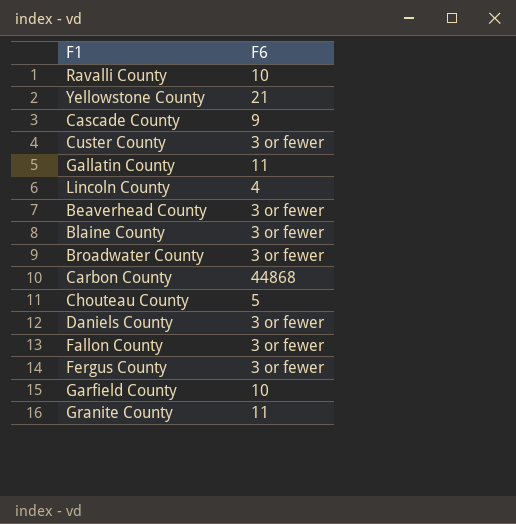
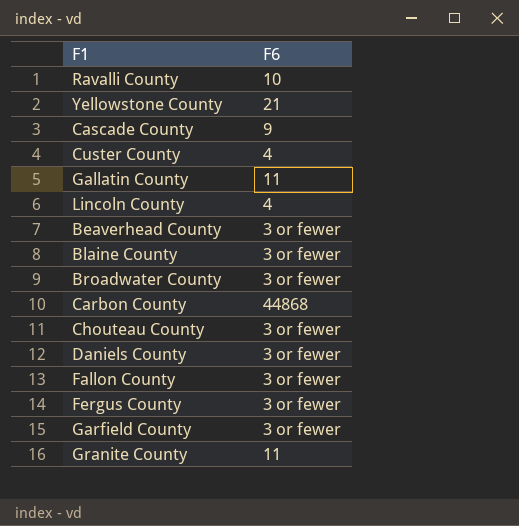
Custer County | F6: 3 or fewer -> 4
Chouteau County | F6: 5 -> 3 or fewer
Garfield County | F6: 10 -> 3 or fewer

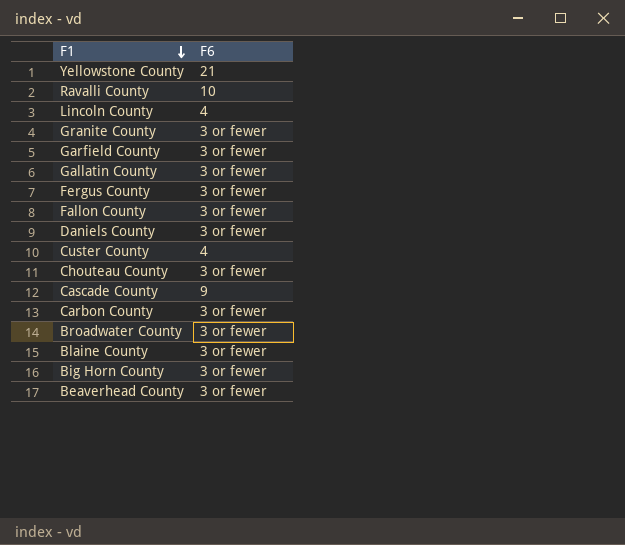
row order: none -> F1 descending
Granite County | F6: 11 -> 3 or fewer
Gallatin County | F6: 11 -> 3 or fewer
Carbon County | F6: 44868 -> 3 or fewer
row Big Horn County: none -> 3 or fewer

